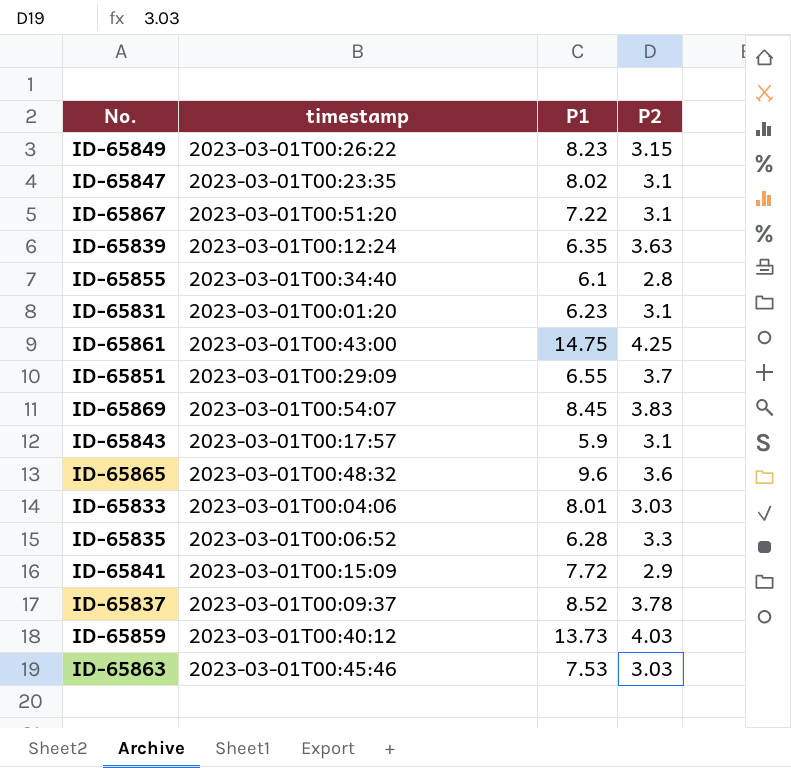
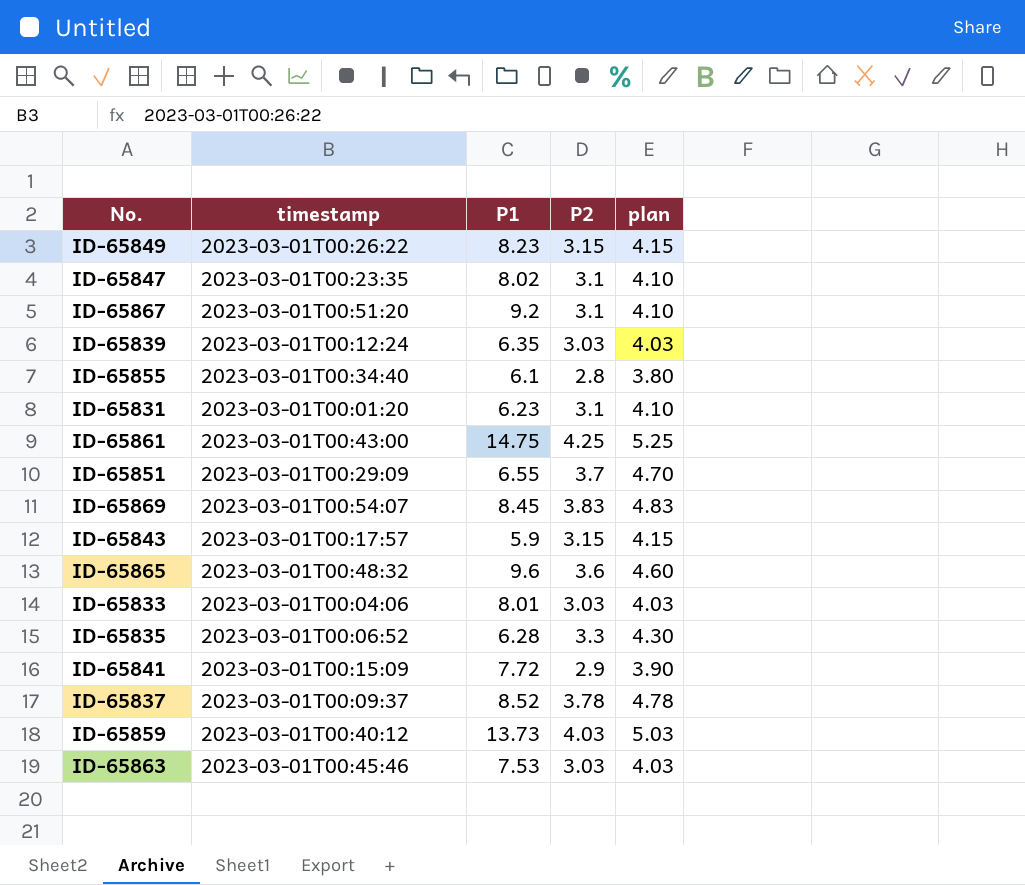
column plan | formula: none -> [P2] + 1
ID-65867 | P1: 7.22 -> 9.2
ID-65839 | P2: 3.63 -> 3.03
ID-65843 | P2: 3.1 -> 3.15

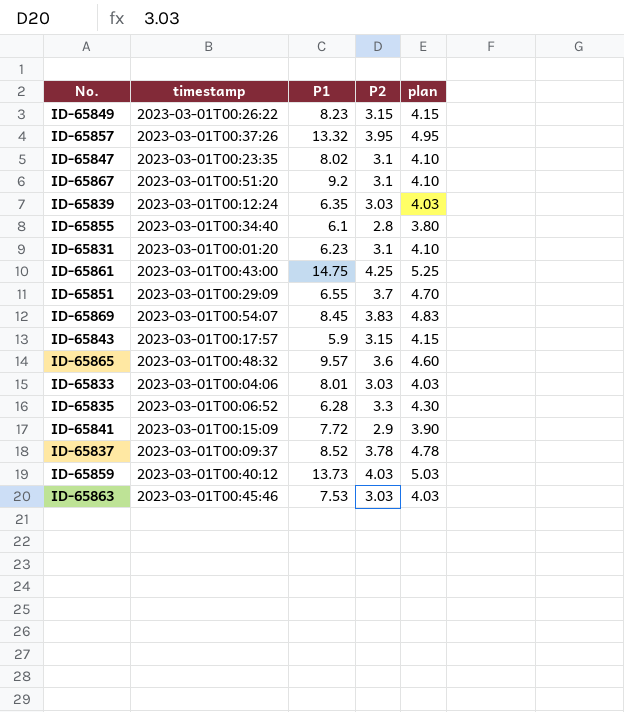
row ID-65857: none -> 2023-03-01T00:37:26 | 13.32 | 3.95 | 4.95
ID-65865 | P1: 9.6 -> 9.57

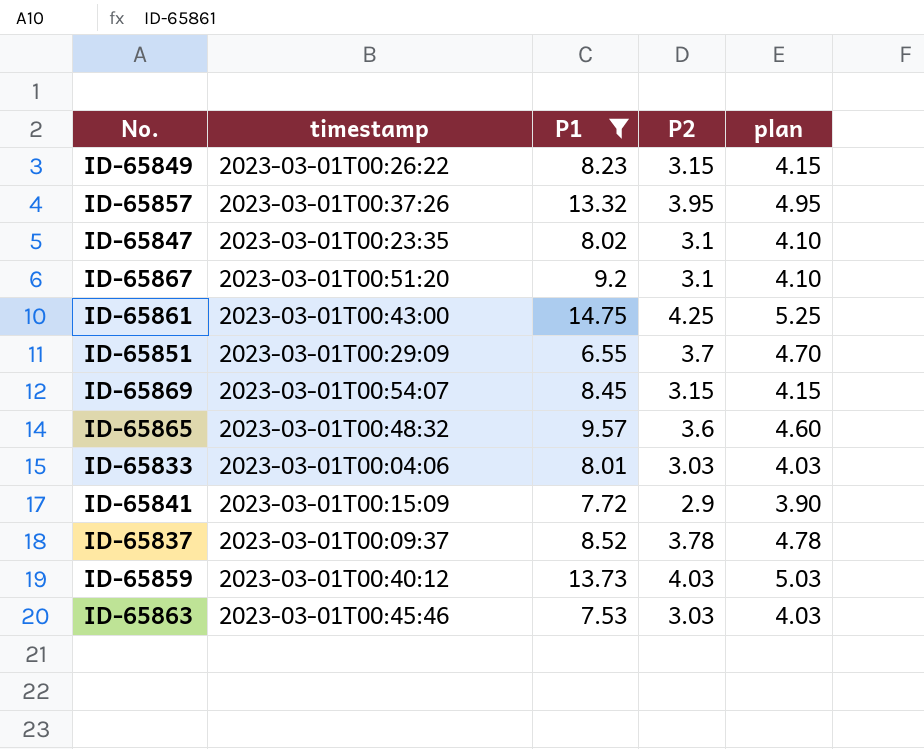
filter: none -> P1 >= 6.55
ID-65869 | P2: 3.83 -> 3.15
ID-65869 | plan: 4.83 -> 4.15

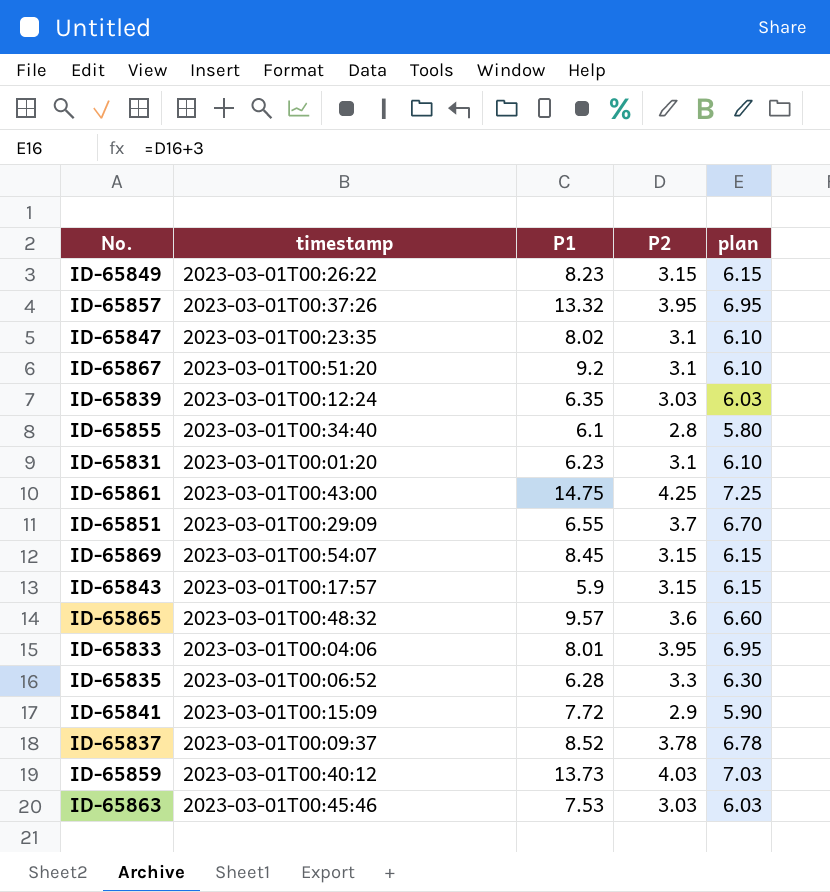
filter: P1 >= 6.55 -> none
column plan | formula: [P2] + 1 -> [P2] + 3
ID-65833 | P2: 3.03 -> 3.95

